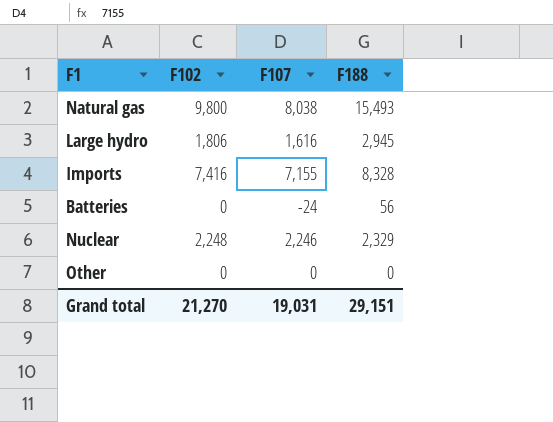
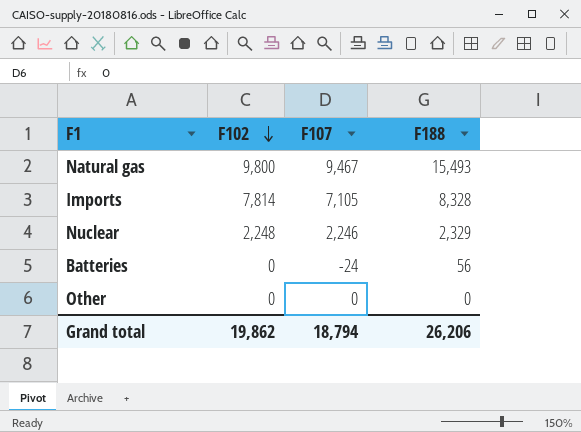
row order: none -> F102 descending
row Large hydro: 1,806 | 1,616 | 2,945 -> none
Natural gas | F107: 8,038 -> 9,467
Imports | F102: 7,416 -> 7,814
Imports | F107: 7,155 -> 7,105
Grand total | F102: 21,270 -> 19,862
Grand total | F107: 19,031 -> 18,794
Grand total | F188: 29,151 -> 26,206

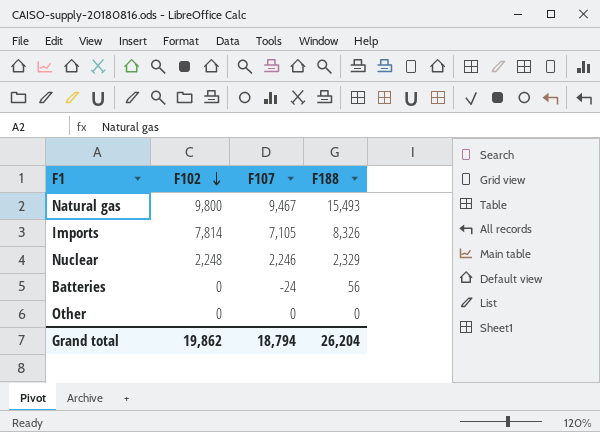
Imports | F188: 8,328 -> 8,326
Grand total | F188: 26,206 -> 26,204

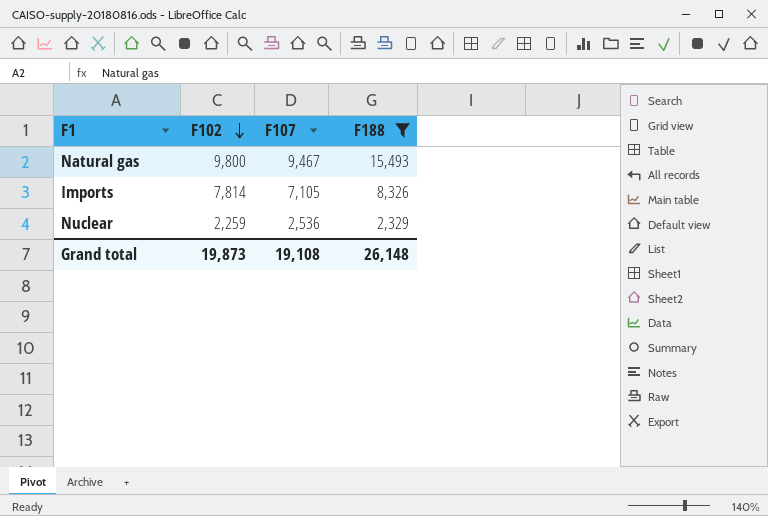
filter: none -> F188 >= 2,329
Nuclear | F102: 2,248 -> 2,259
Nuclear | F107: 2,246 -> 2,536
Grand total | F102: 19,862 -> 19,873
Grand total | F107: 18,794 -> 19,108
Grand total | F188: 26,204 -> 26,148

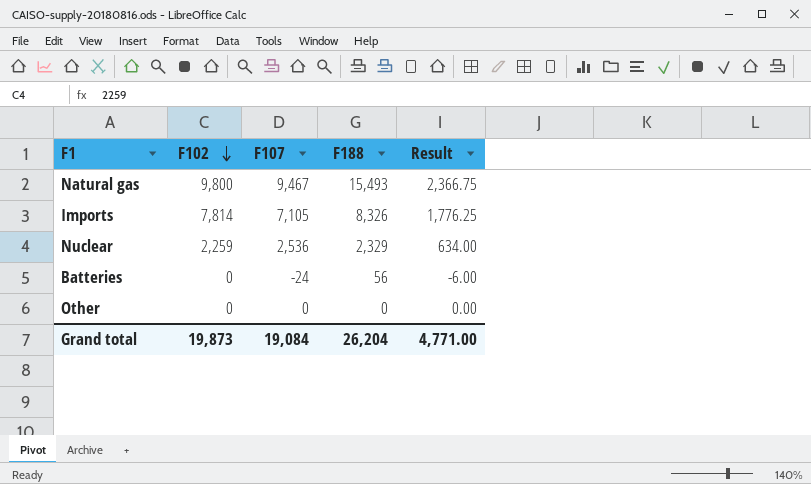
filter: F188 >= 2,329 -> none
column Result | formula: none -> [F107] * 0.25
Grand total | F107: 19,108 -> 19,084
Grand total | F188: 26,148 -> 26,204

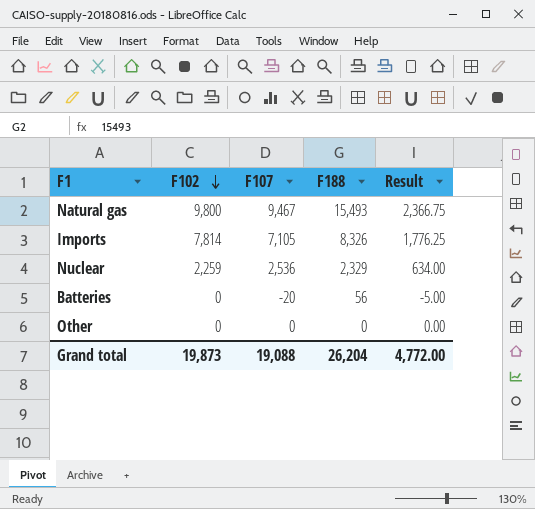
Batteries | F107: -24 -> -20
Batteries | Result: -6.00 -> -5.00
Grand total | F107: 19,084 -> 19,088
Grand total | Result: 4,771.00 -> 4,772.00

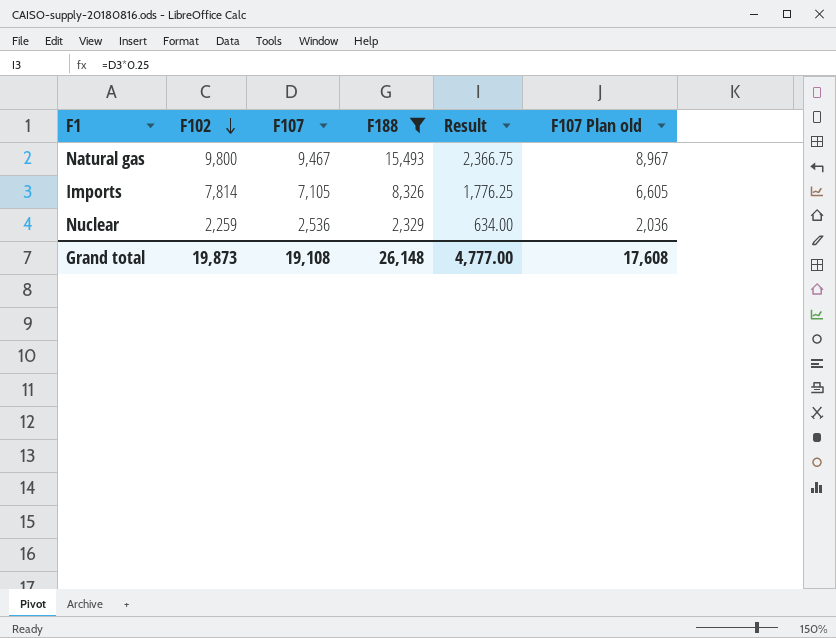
filter: none -> F188 >= 2,329
column F107 Plan old | formula: none -> [F107] - 500
Grand total | F107: 19,088 -> 19,108
Grand total | F188: 26,204 -> 26,148
Grand total | Result: 4,772.00 -> 4,777.00

